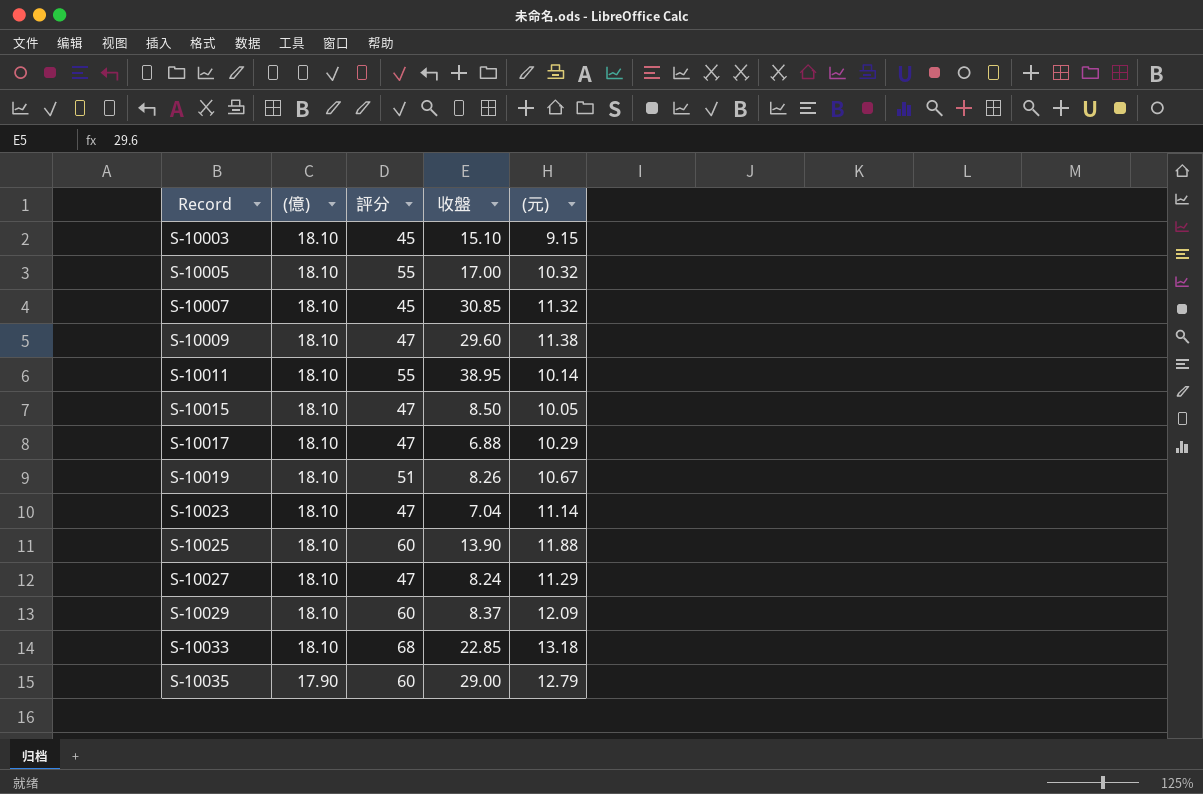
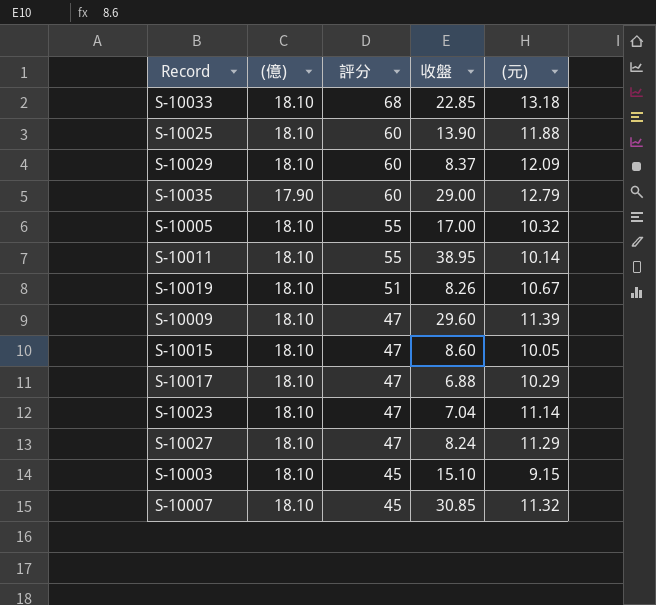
row order: Record ascending -> 評分 descending
S-10009 | (元): 11.38 -> 11.39
S-10015 | 收盤: 8.50 -> 8.60

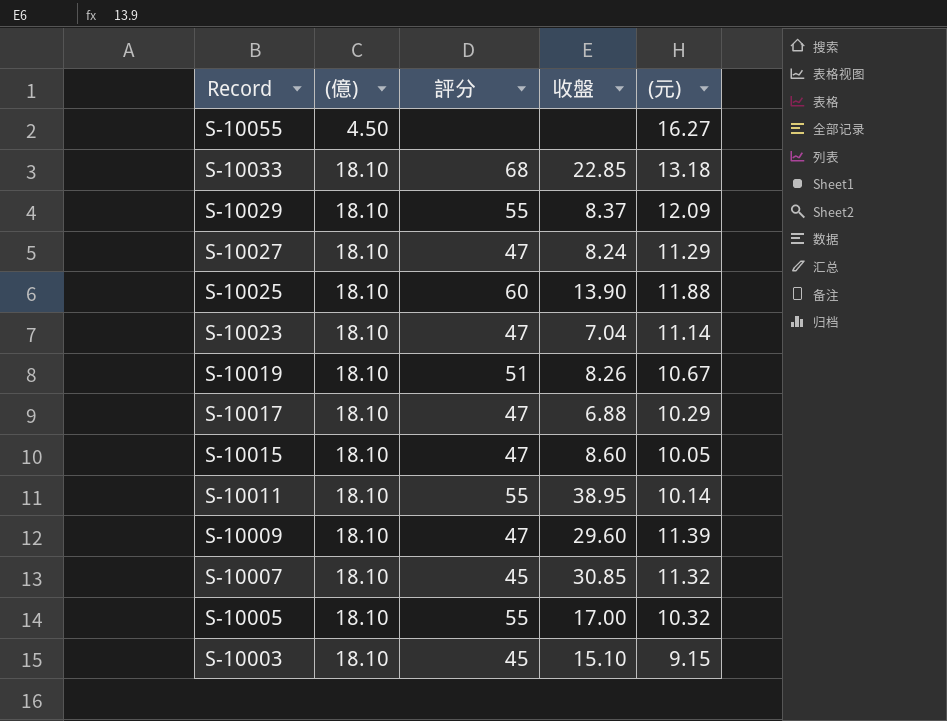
row order: 評分 descending -> Record descending
row S-10035: 17.90 | 60 | 29.00 | 12.79 -> none
row S-10055: none -> 4.50 | none | none | 16.27
S-10029 | 評分: 60 -> 55

